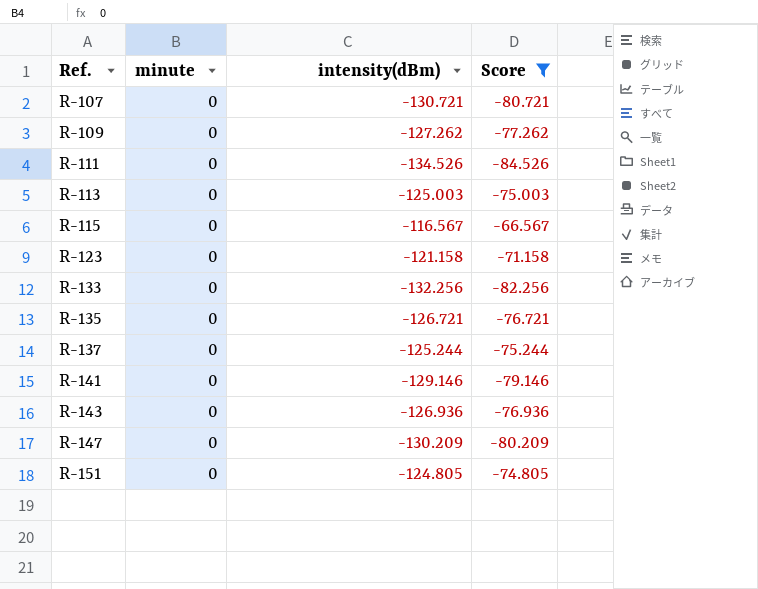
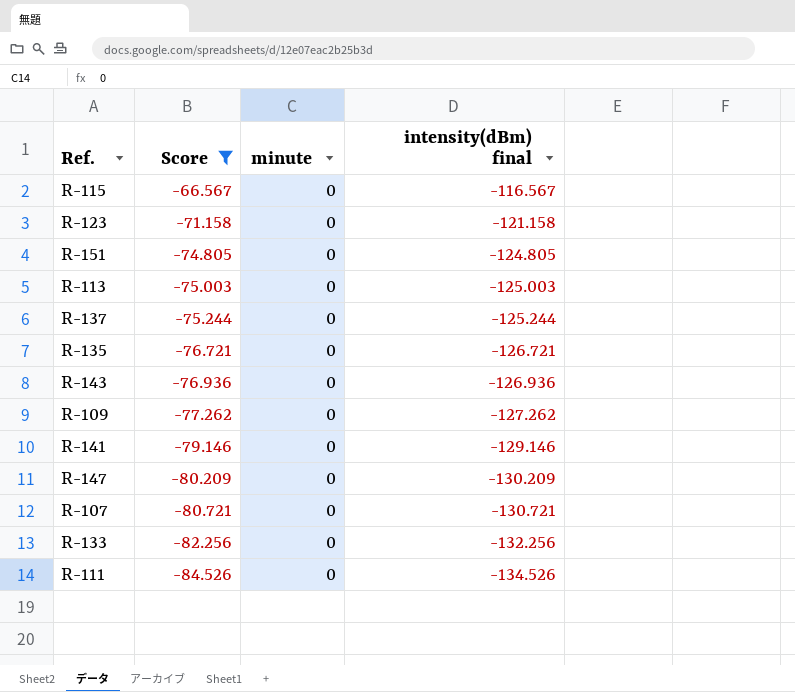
row order: Ref. ascending -> Score descending
column Score | position: 4 -> 2
column name: intensity(dBm) -> intensity(dBm) final

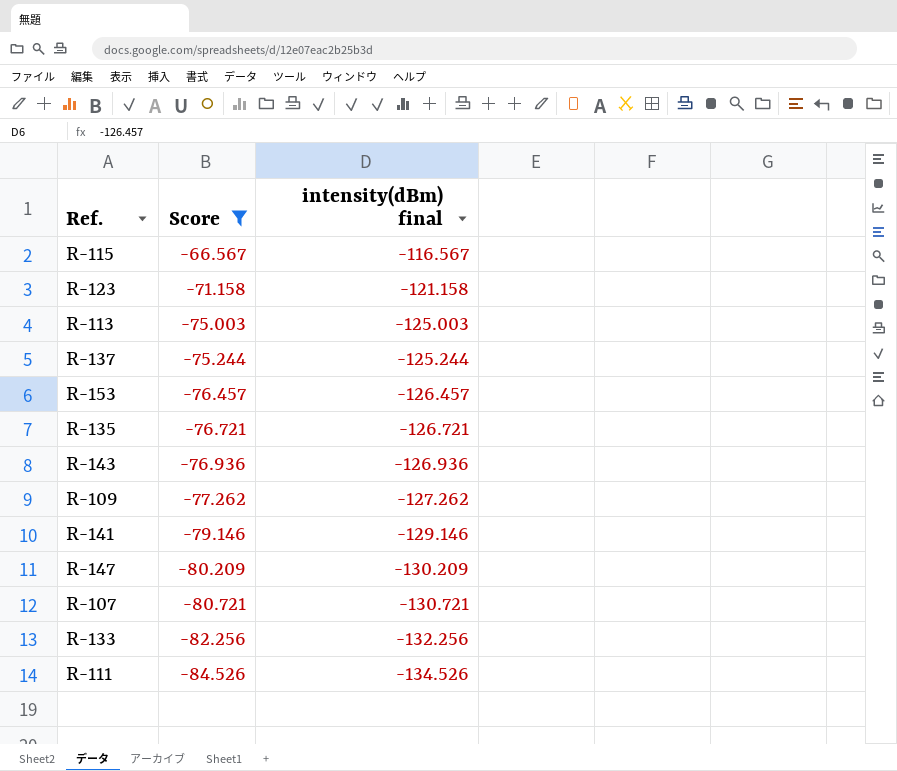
column minute | position: 3 -> none
row R-151: -74.805 | 0 | -124.805 -> none
row R-153: none -> -76.457 | -126.457

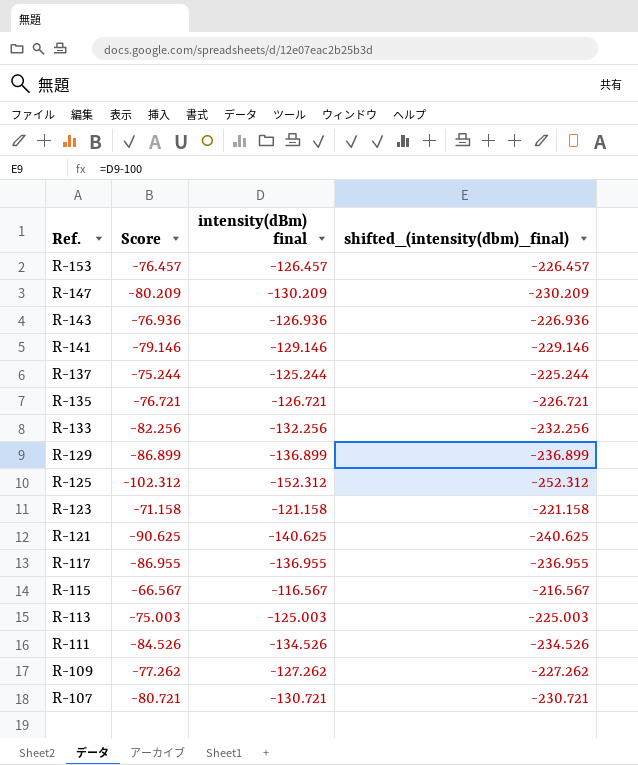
filter: Score >= -84.526 -> none
row order: Score descending -> Ref. descending
column shifted_(intensity(dbm)_final) | formula: none -> [intensity(dBm) final] - 100

